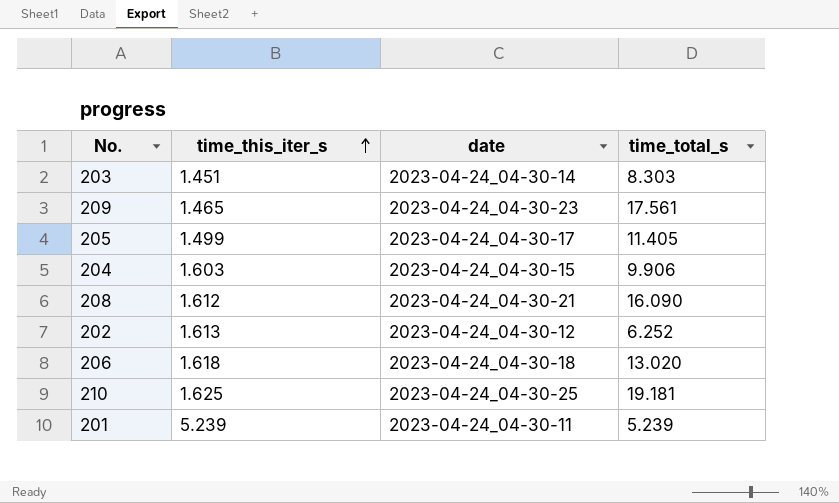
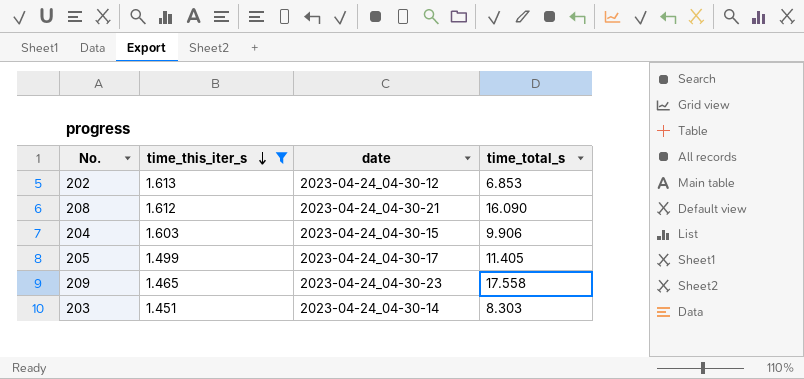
filter: none -> time_this_iter_s <= 1.613
row order: time_this_iter_s ascending -> time_this_iter_s descending
202 | time_total_s: 6.252 -> 6.853
209 | time_total_s: 17.561 -> 17.558

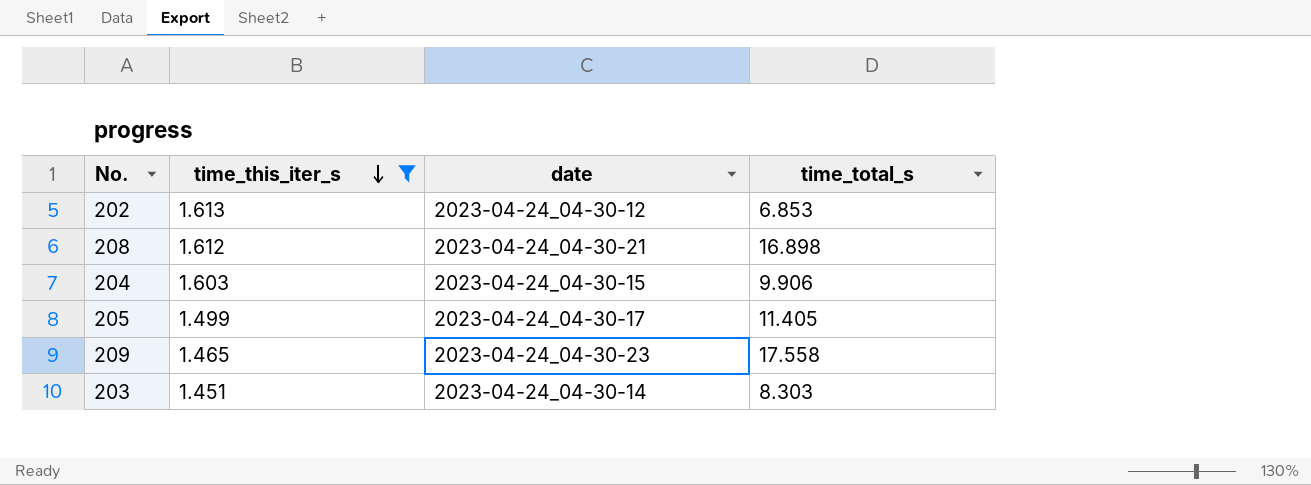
208 | time_total_s: 16.090 -> 16.898

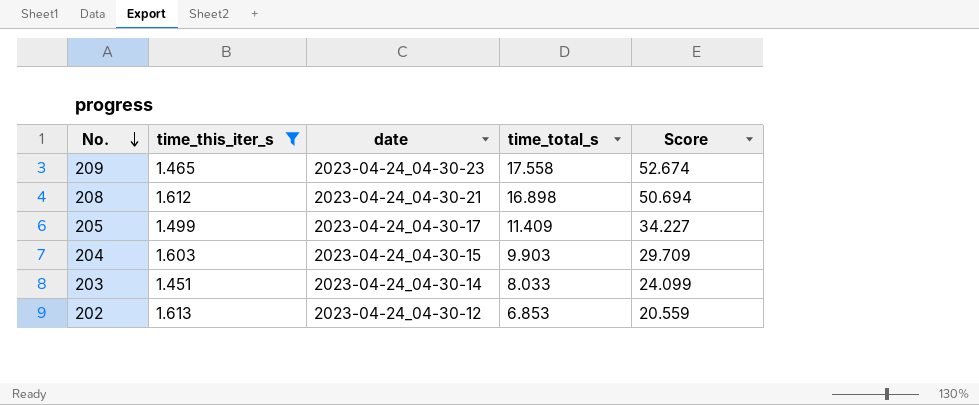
row order: time_this_iter_s descending -> No. descending
column Score | formula: none -> [time_total_s] * 3
205 | time_total_s: 11.405 -> 11.409
204 | time_total_s: 9.906 -> 9.903
203 | time_total_s: 8.303 -> 8.033

